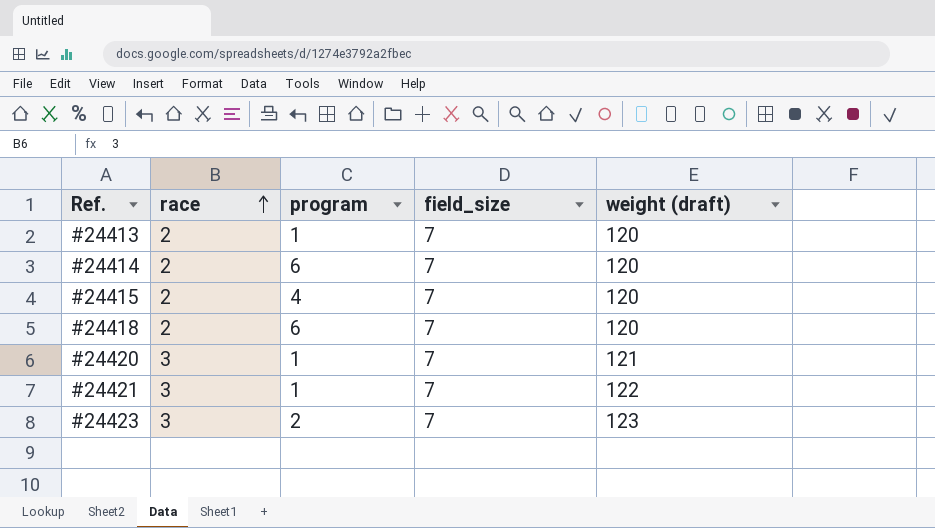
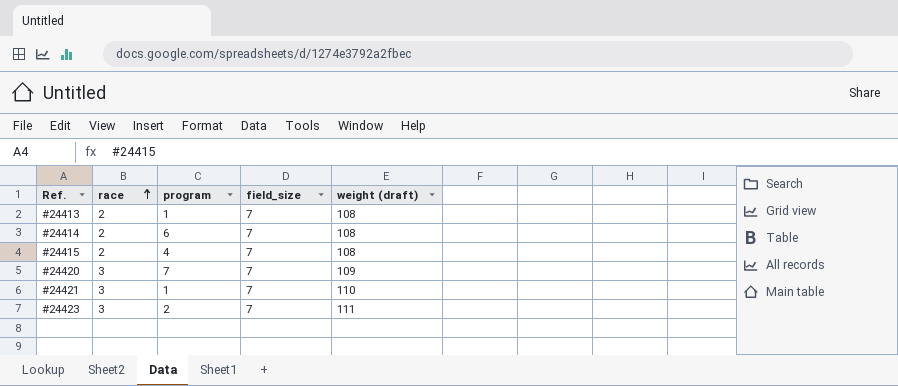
row #24418: 2 | 6 | 7 | 120 -> none
#24413 | weight (draft): 120 -> 108
#24414 | weight (draft): 120 -> 108
#24415 | weight (draft): 120 -> 108
#24420 | program: 1 -> 7
#24420 | weight (draft): 121 -> 109
#24421 | weight (draft): 122 -> 110
#24423 | weight (draft): 123 -> 111

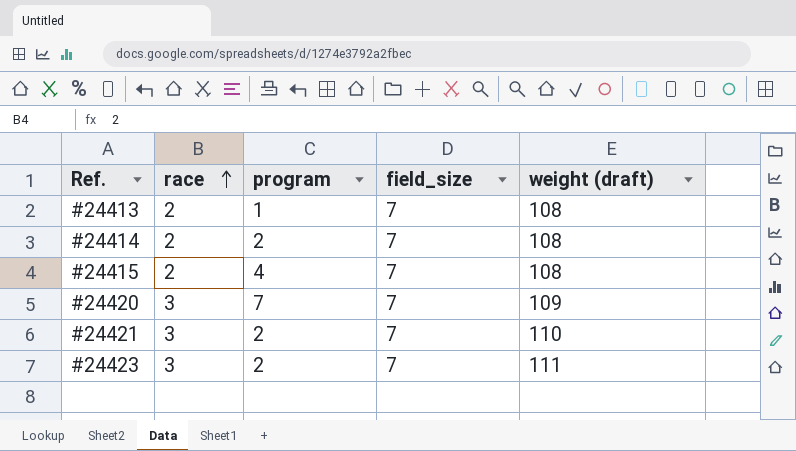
#24414 | program: 6 -> 2
#24421 | program: 1 -> 2

